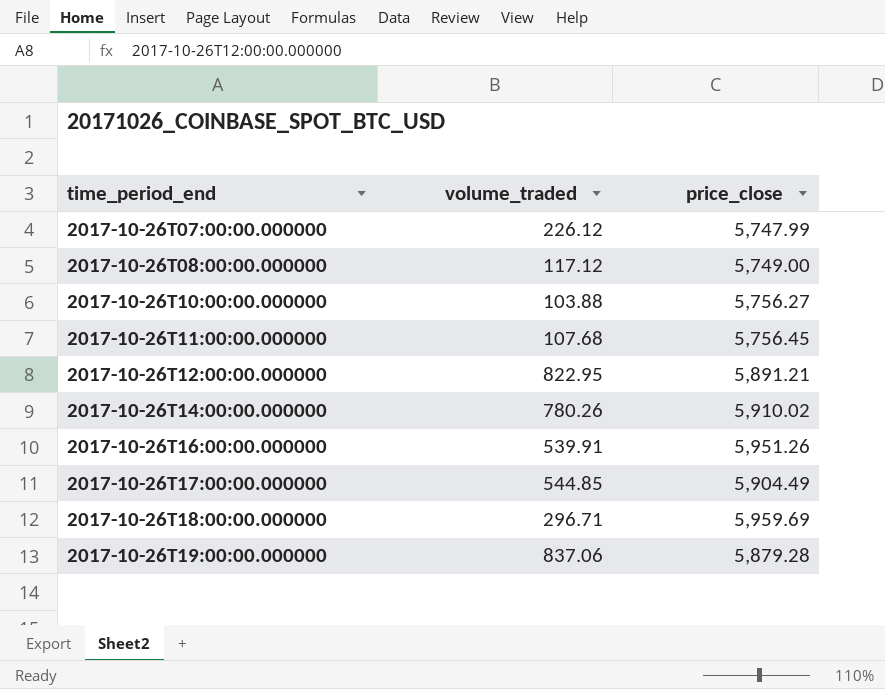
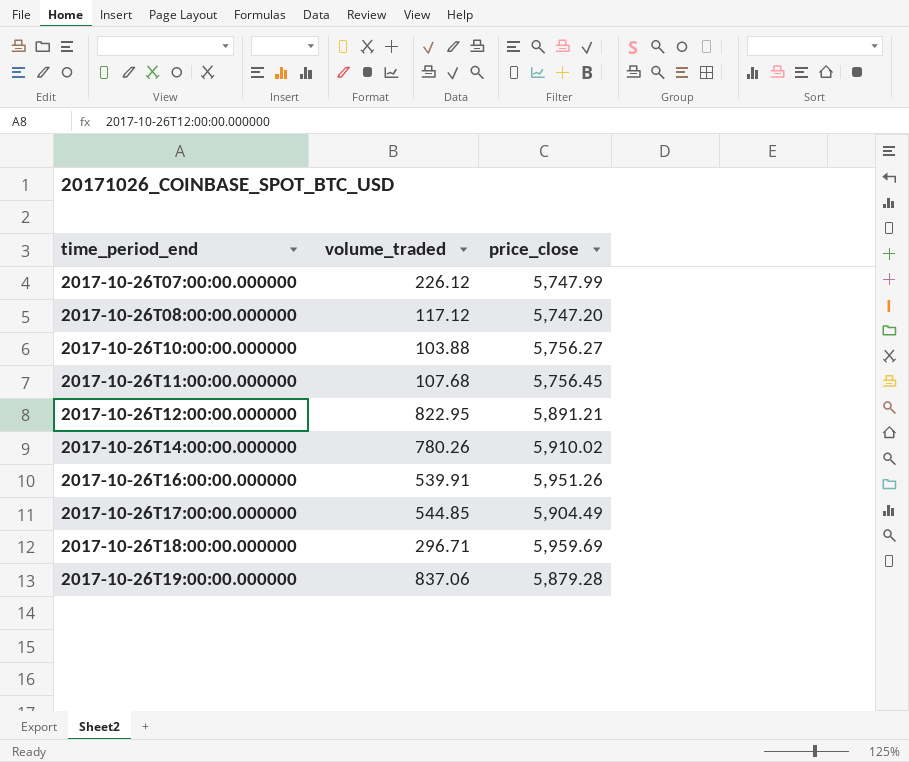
2017-10-26T08:00:00.000000 | price_close: 5,749.00 -> 5,747.20

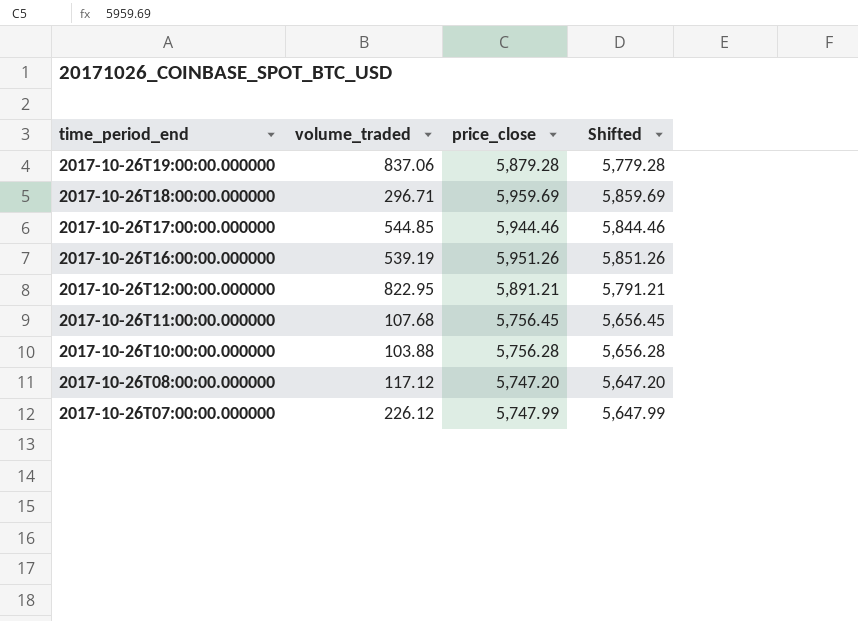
row order: time_period_end ascending -> time_period_end descending
column Shifted | formula: none -> [price_close] - 100
row 2017-10-26T14:00:00.000000: 780.26 | 5,910.02 -> none
2017-10-26T17:00:00.000000 | price_close: 5,904.49 -> 5,944.46
2017-10-26T16:00:00.000000 | volume_traded: 539.91 -> 539.19
2017-10-26T10:00:00.000000 | price_close: 5,756.27 -> 5,756.28

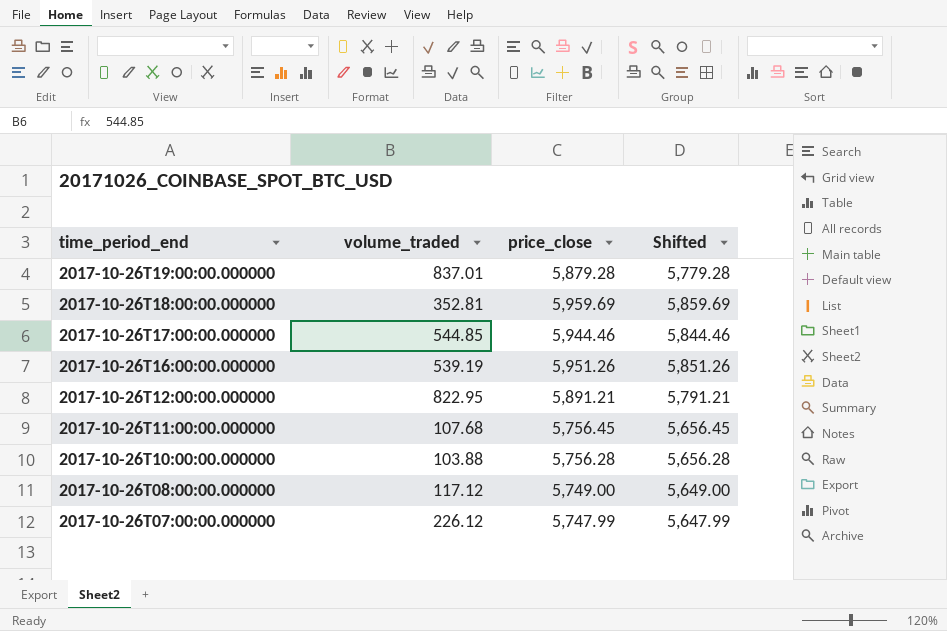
2017-10-26T19:00:00.000000 | volume_traded: 837.06 -> 837.01
2017-10-26T18:00:00.000000 | volume_traded: 296.71 -> 352.81
2017-10-26T08:00:00.000000 | price_close: 5,747.20 -> 5,749.00
2017-10-26T08:00:00.000000 | Shifted: 5,647.20 -> 5,649.00

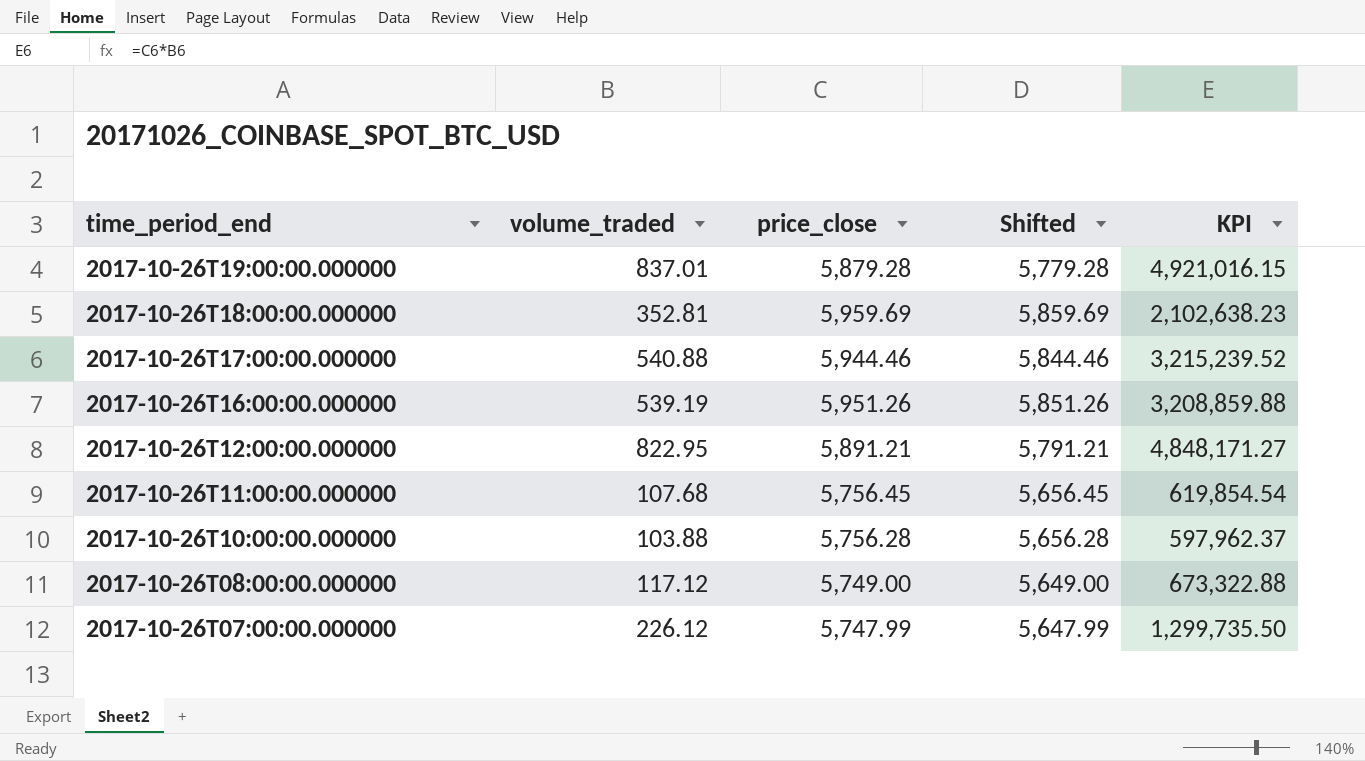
column KPI | formula: none -> [volume_traded] * [price_close]
2017-10-26T17:00:00.000000 | volume_traded: 544.85 -> 540.88

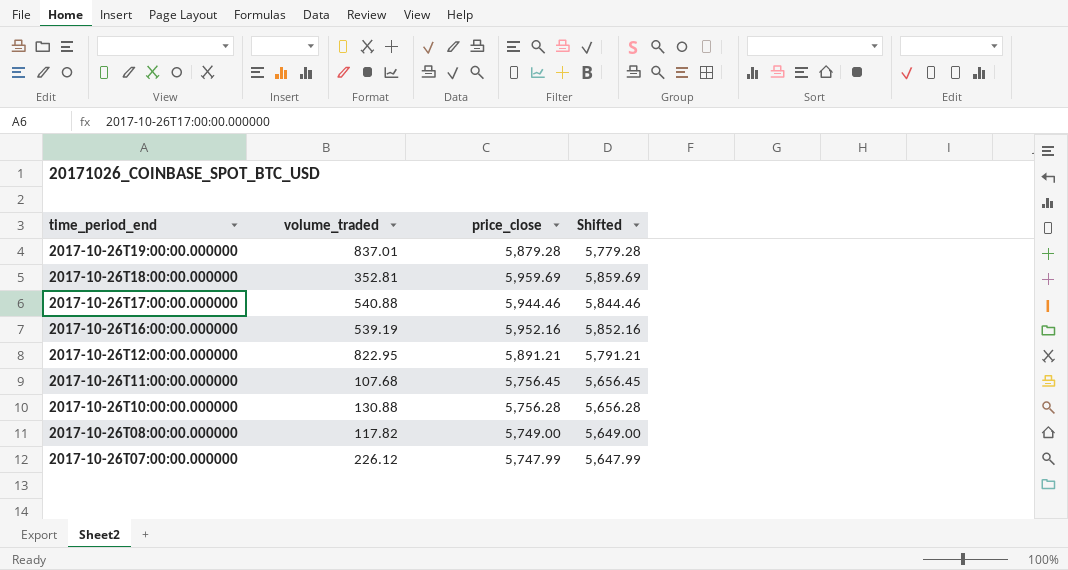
column KPI | formula: [volume_traded] * [price_close] -> none
2017-10-26T16:00:00.000000 | price_close: 5,951.26 -> 5,952.16
2017-10-26T16:00:00.000000 | Shifted: 5,851.26 -> 5,852.16
2017-10-26T10:00:00.000000 | volume_traded: 103.88 -> 130.88
2017-10-26T08:00:00.000000 | volume_traded: 117.12 -> 117.82

